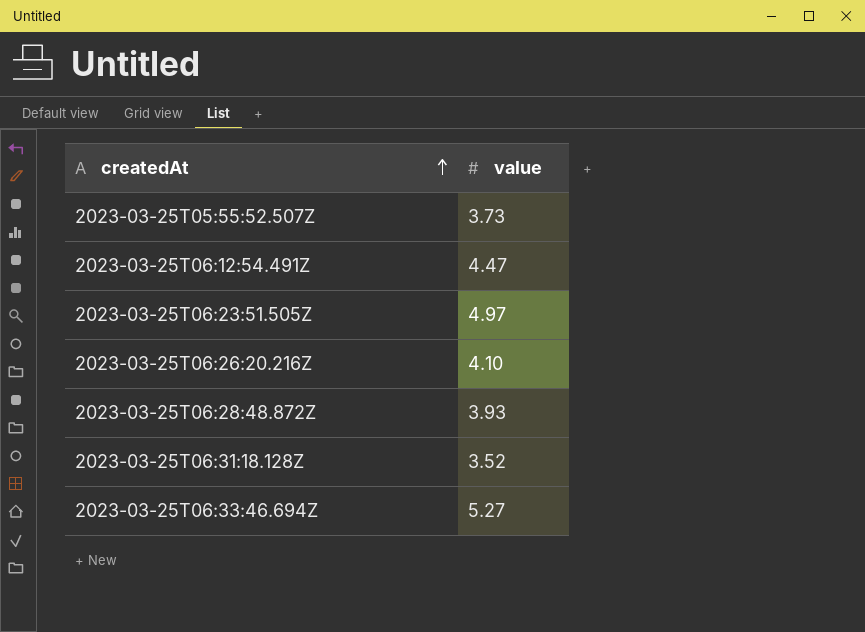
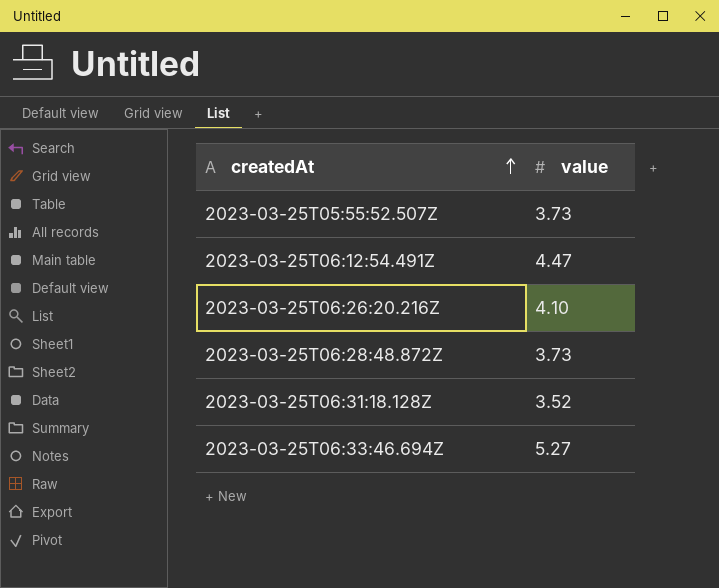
row 2023-03-25T06:23:51.505Z: 4.97 -> none
2023-03-25T06:28:48.872Z | value: 3.93 -> 3.73

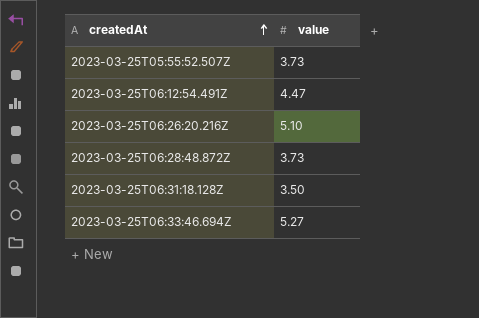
2023-03-25T06:26:20.216Z | value: 4.10 -> 5.10
2023-03-25T06:31:18.128Z | value: 3.52 -> 3.50

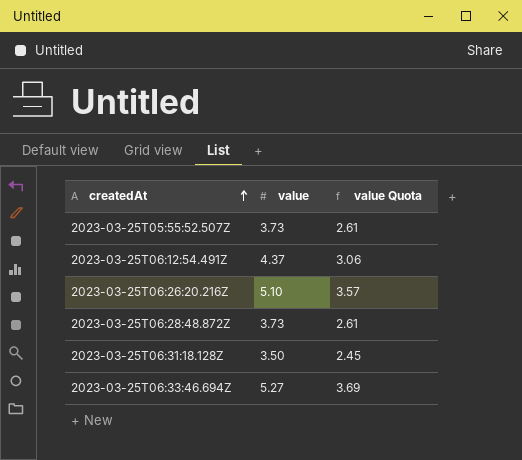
column value Quota | formula: none -> [value] * 0.7
2023-03-25T06:12:54.491Z | value: 4.47 -> 4.37

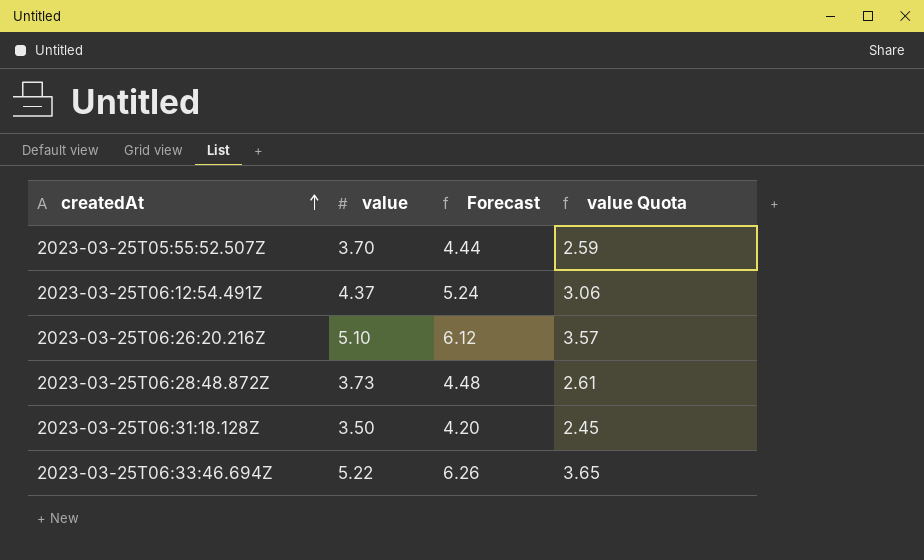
column Forecast | formula: none -> [value] * 1.2
2023-03-25T05:55:52.507Z | value: 3.73 -> 3.70
2023-03-25T05:55:52.507Z | value Quota: 2.61 -> 2.59
2023-03-25T06:33:46.694Z | value: 5.27 -> 5.22
2023-03-25T06:33:46.694Z | value Quota: 3.69 -> 3.65

